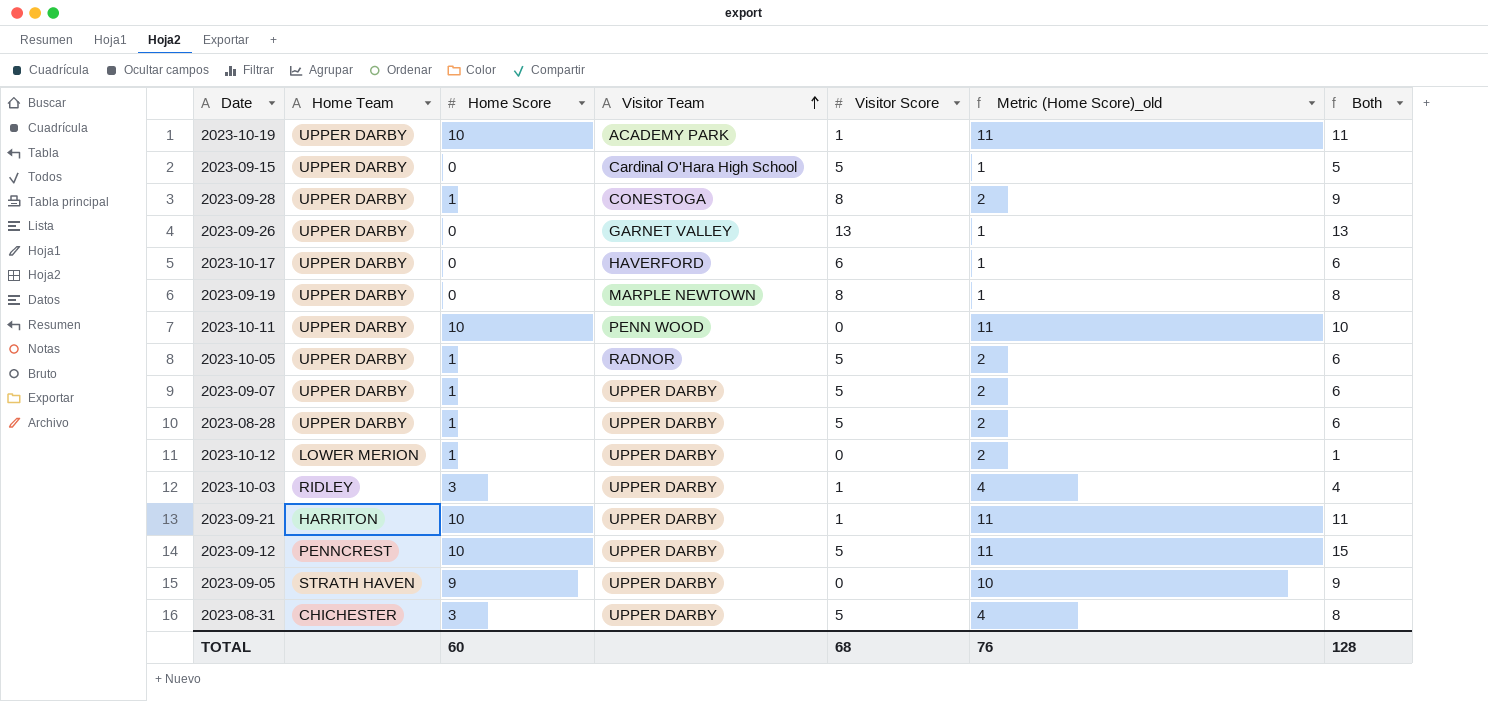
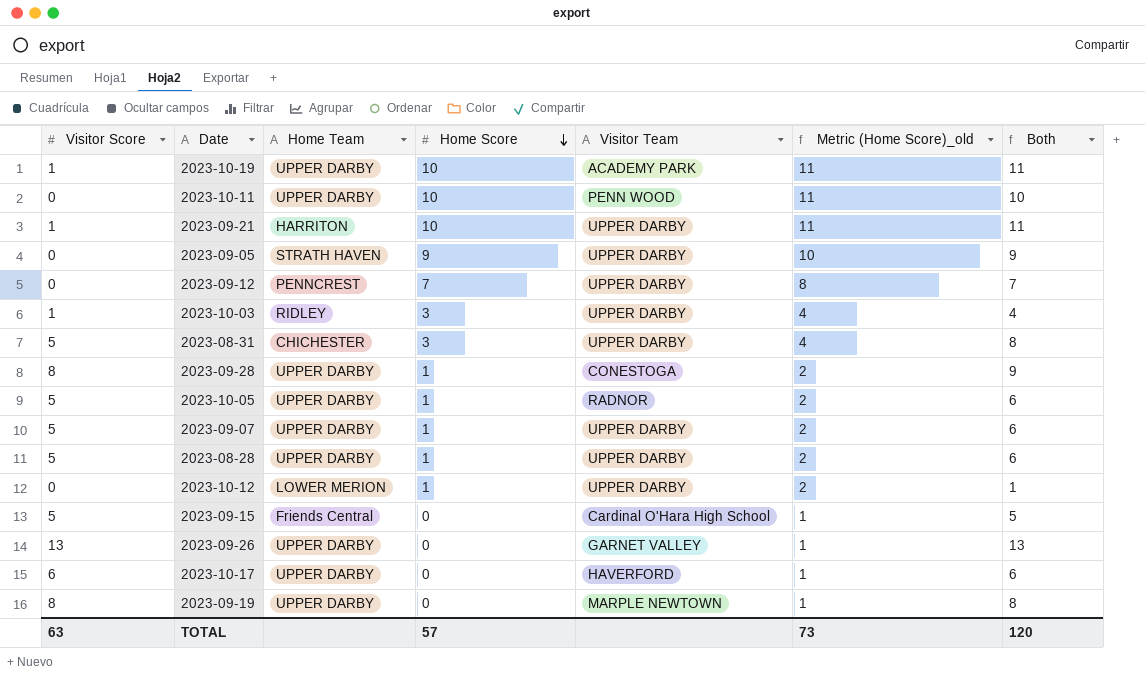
row order: Visitor Team ascending -> Home Score descending
column Visitor Score | position: 5 -> 1
2023-09-12 | Visitor Score: 5 -> 0
2023-09-12 | Home Score: 10 -> 7
2023-09-12 | Metric (Home Score)_old: 11 -> 8
2023-09-12 | Both: 15 -> 7
2023-09-15 | Home Team: UPPER DARBY -> Friends Central
TOTAL | Visitor Score: 68 -> 63
TOTAL | Home Score: 60 -> 57
TOTAL | Metric (Home Score)_old: 76 -> 73
TOTAL | Both: 128 -> 120

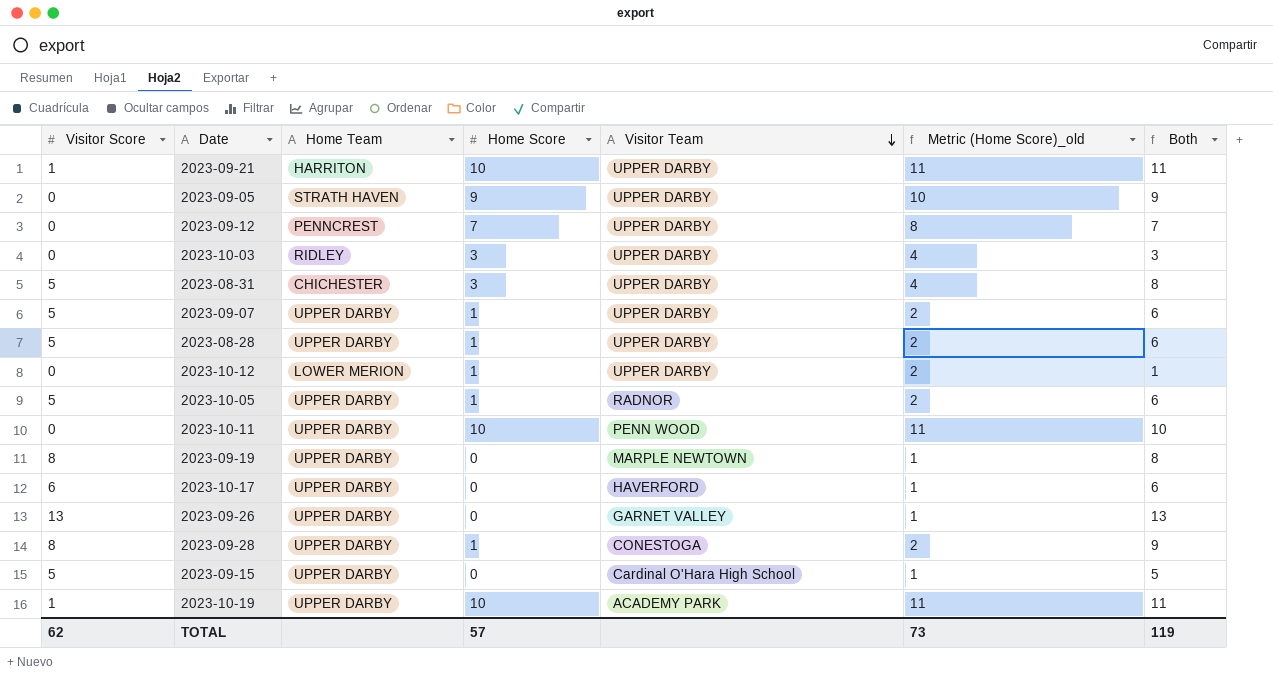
row order: Home Score descending -> Visitor Team descending
2023-10-03 | Visitor Score: 1 -> 0
2023-10-03 | Both: 4 -> 3
2023-09-15 | Home Team: Friends Central -> UPPER DARBY
TOTAL | Visitor Score: 63 -> 62
TOTAL | Both: 120 -> 119

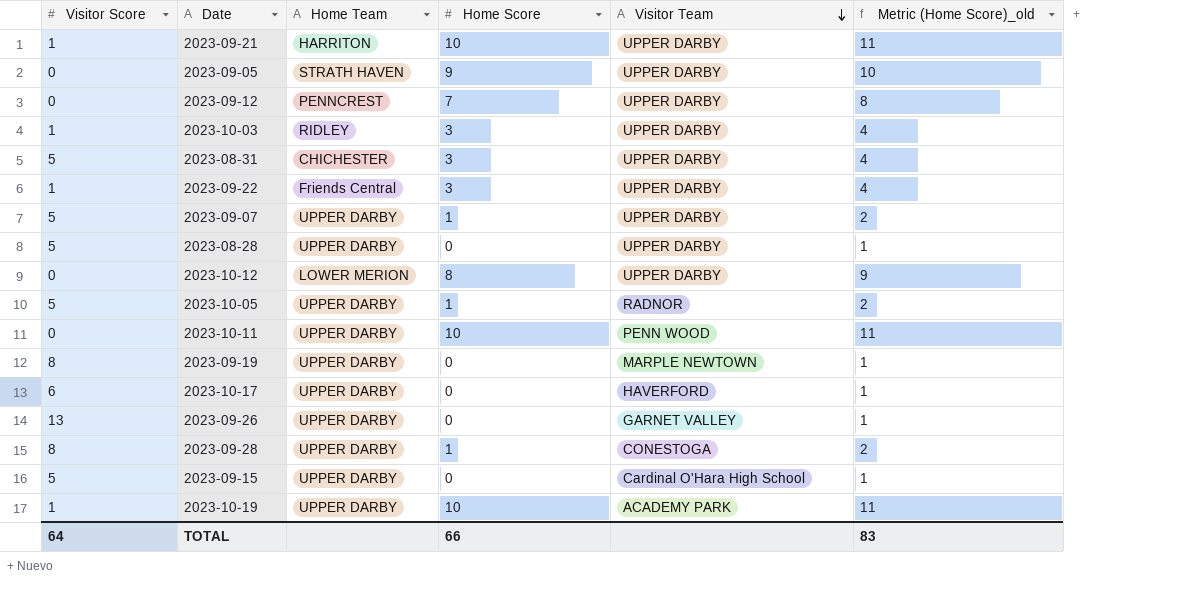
column Both | formula: [Visitor Score] + [Home Score] -> none
2023-10-03 | Visitor Score: 0 -> 1
row 2023-09-22: none -> 1 | Friends Central | 3 | UPPER DARBY | 4
2023-08-28 | Home Score: 1 -> 0
2023-08-28 | Metric (Home Score)_old: 2 -> 1
2023-10-12 | Home Score: 1 -> 8
2023-10-12 | Metric (Home Score)_old: 2 -> 9
TOTAL | Visitor Score: 62 -> 64
TOTAL | Home Score: 57 -> 66
TOTAL | Metric (Home Score)_old: 73 -> 83

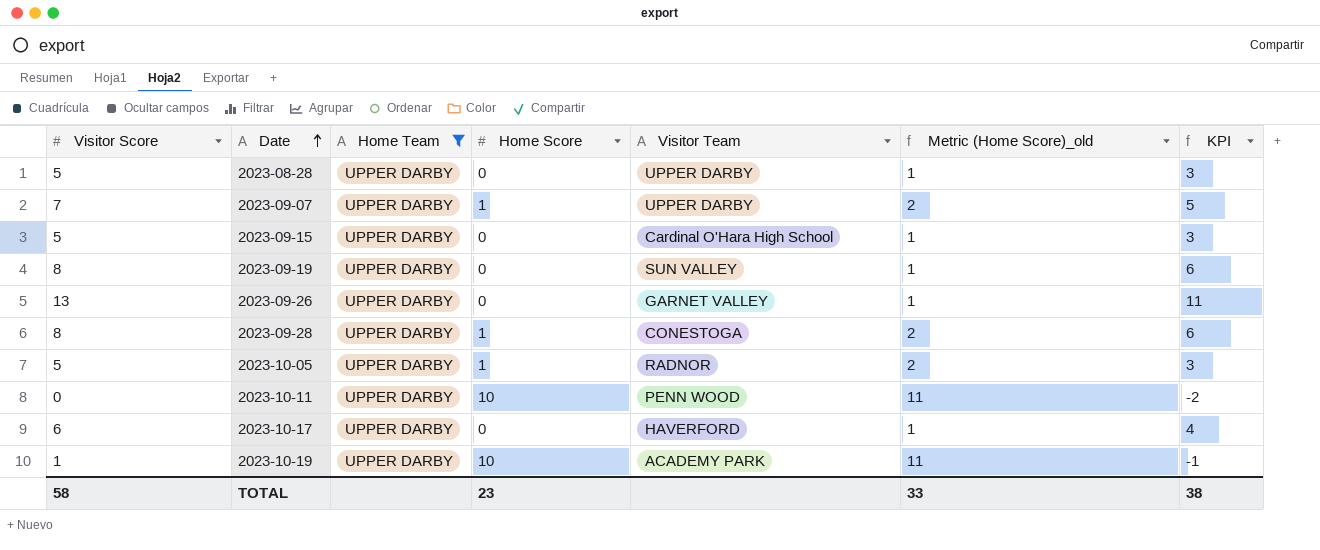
filter: none -> Home Team = UPPER DARBY
row order: Visitor Team descending -> Date ascending
column KPI | formula: none -> [Visitor Score] - 2
2023-09-07 | Visitor Score: 5 -> 7
2023-09-19 | Visitor Team: MARPLE NEWTOWN -> SUN VALLEY
TOTAL | Visitor Score: 64 -> 58
TOTAL | Home Score: 66 -> 23
TOTAL | Metric (Home Score)_old: 83 -> 33

